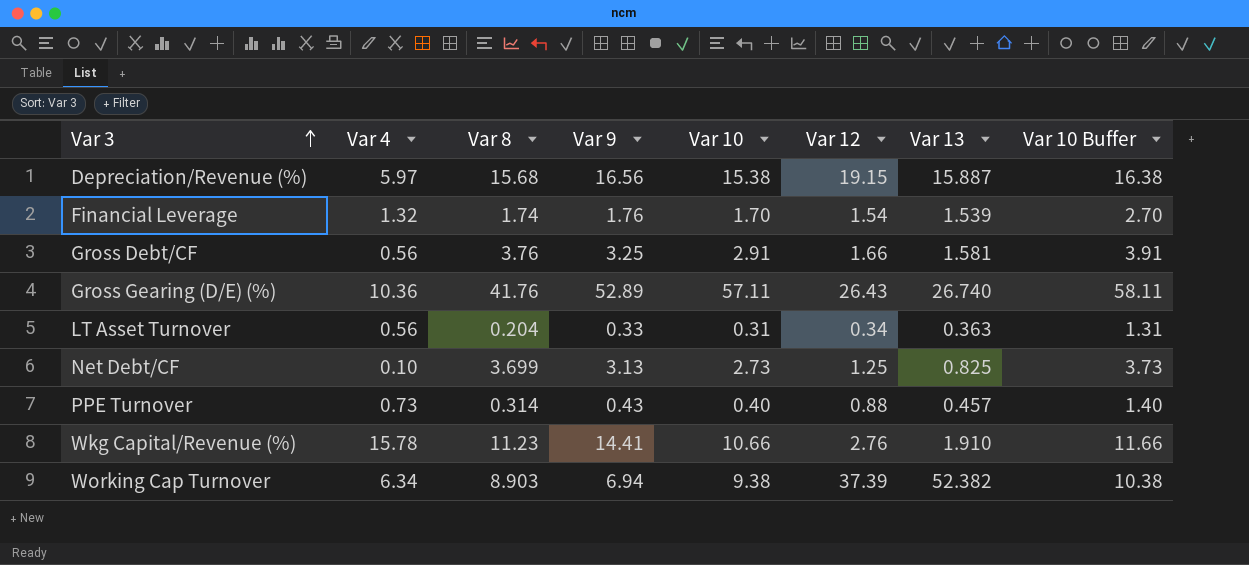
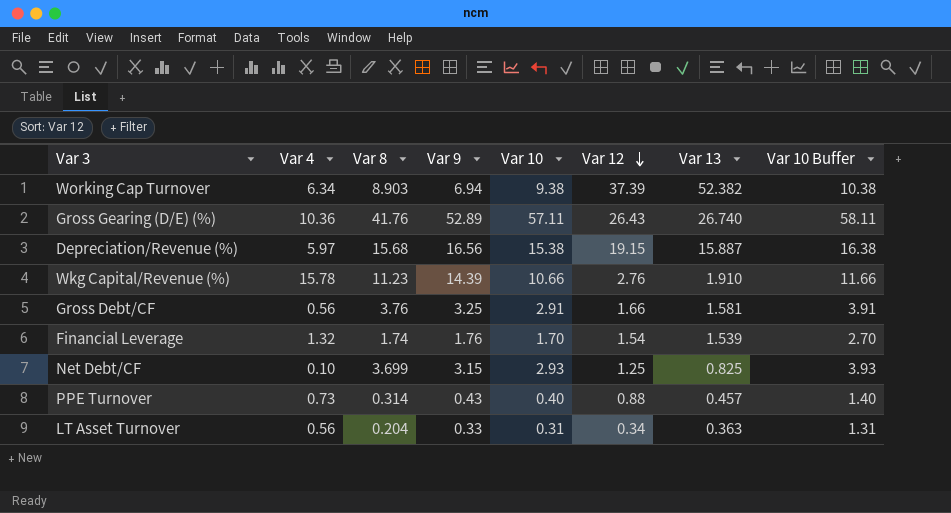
row order: Var 3 ascending -> Var 12 descending
Wkg Capital/Revenue (%) | Var 9: 14.41 -> 14.39
Net Debt/CF | Var 9: 3.13 -> 3.15
Net Debt/CF | Var 10: 2.73 -> 2.93
Net Debt/CF | Var 10 Buffer: 3.73 -> 3.93

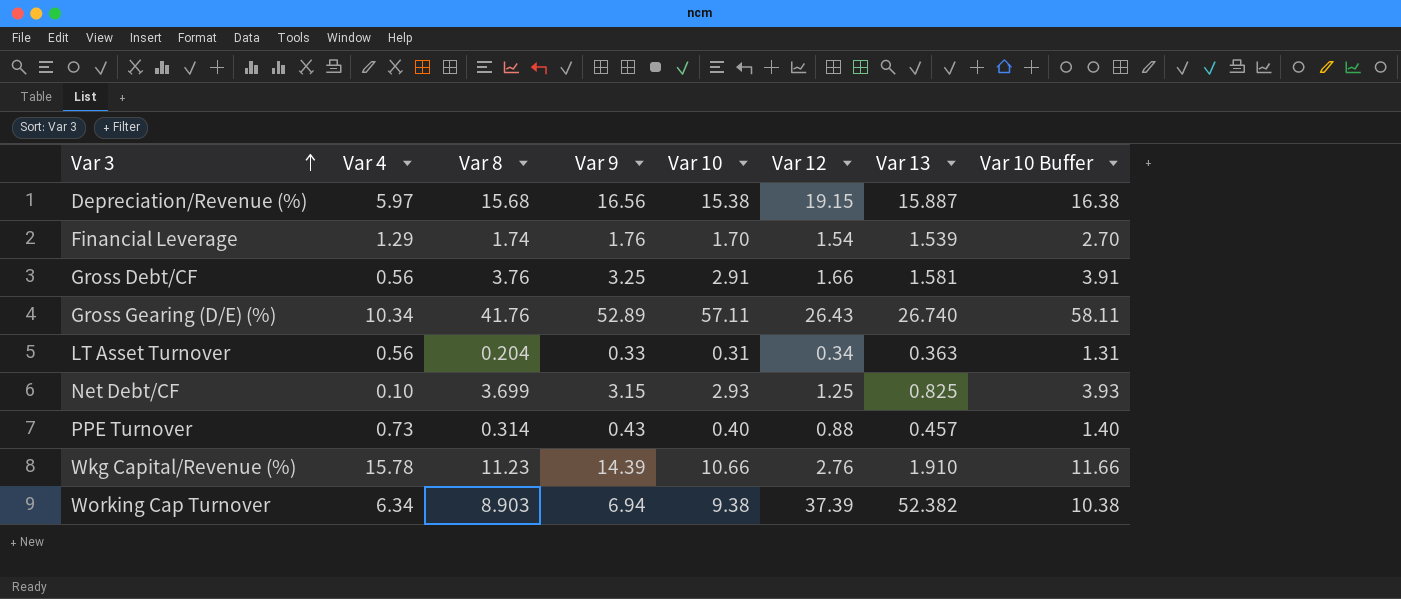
row order: Var 12 descending -> Var 3 ascending
Financial Leverage | Var 4: 1.32 -> 1.29
Gross Gearing (D/E) (%) | Var 4: 10.36 -> 10.34

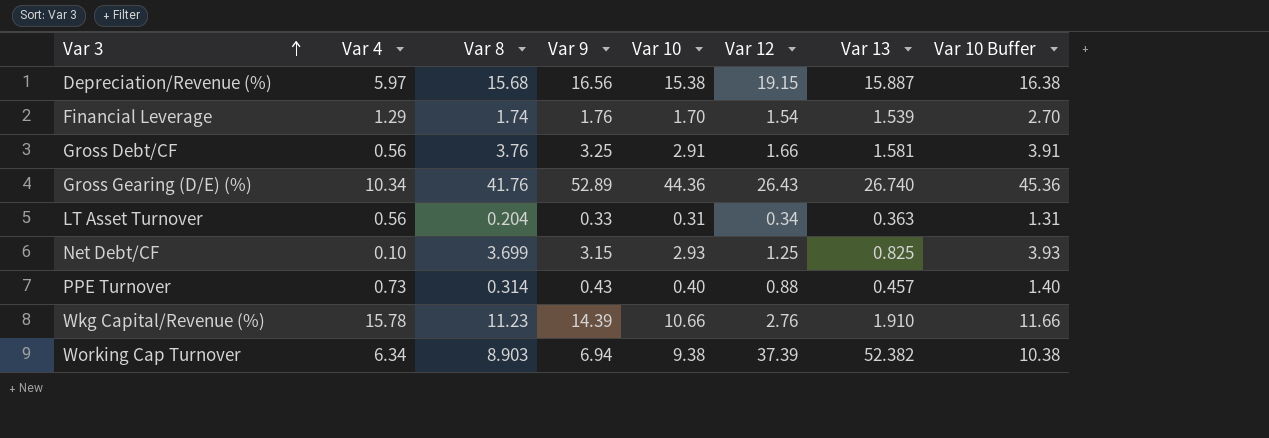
Gross Gearing (D/E) (%) | Var 10: 57.11 -> 44.36
Gross Gearing (D/E) (%) | Var 10 Buffer: 58.11 -> 45.36

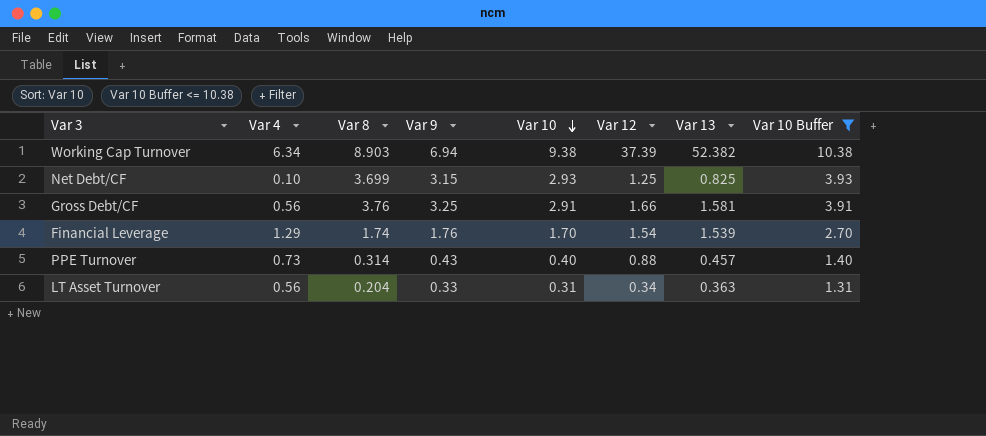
filter: none -> Var 10 Buffer <= 10.38
row order: Var 3 ascending -> Var 10 descending

